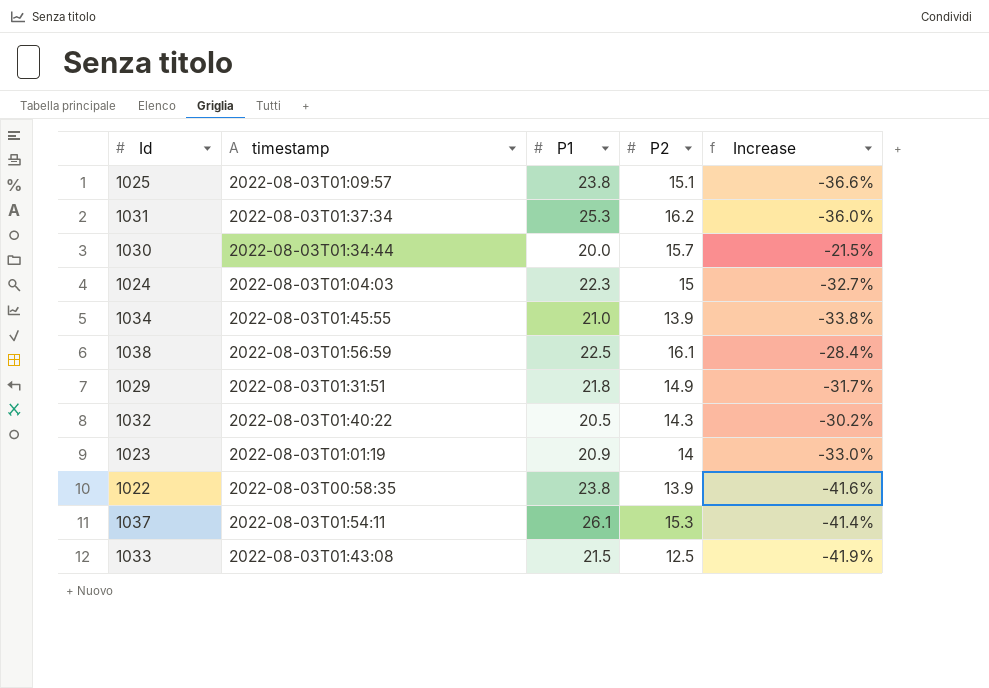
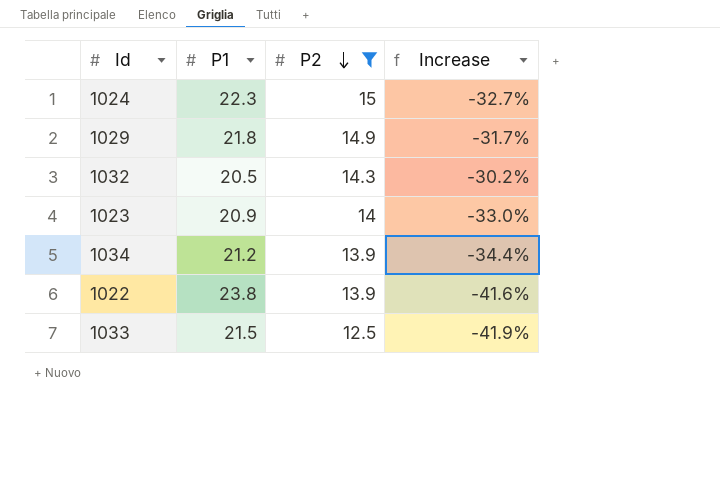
filter: none -> P2 <= 15
row order: none -> P2 descending
column timestamp | position: 2 -> none
1034 | P1: 21.0 -> 21.2
1034 | Increase: -33.8% -> -34.4%

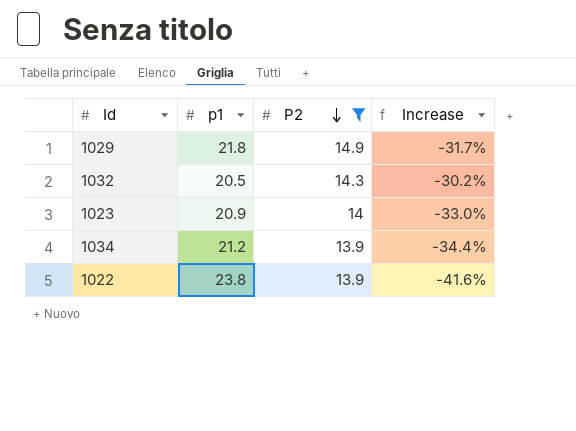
column name: P1 -> p1
row 1024: 22.3 | 15 | -32.7% -> none
row 1033: 21.5 | 12.5 | -41.9% -> none

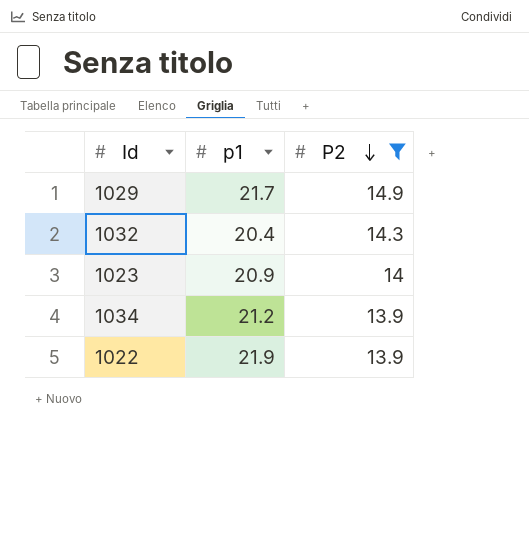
column Increase | formula: ([P2] - [p1]) / [p1] -> none
1029 | p1: 21.8 -> 21.7
1032 | p1: 20.5 -> 20.4
1022 | p1: 23.8 -> 21.9

